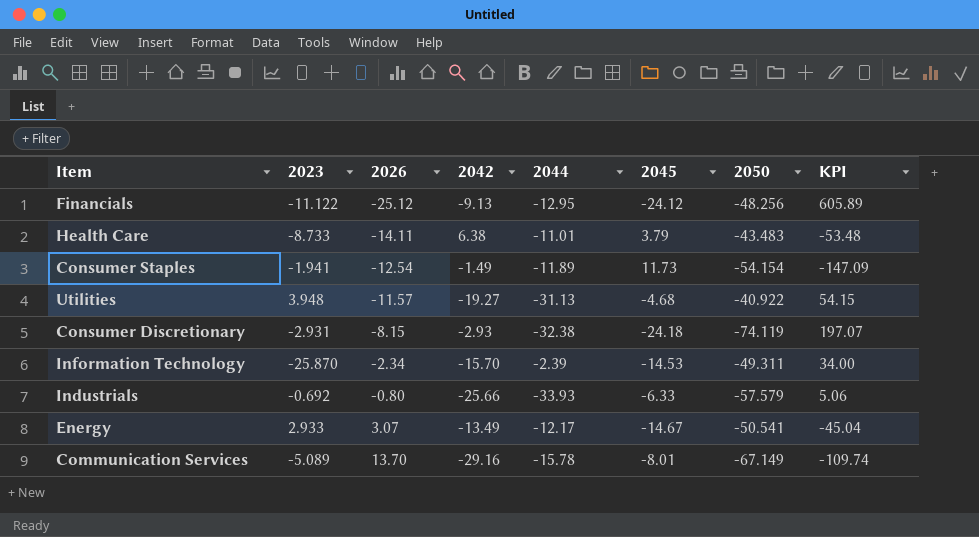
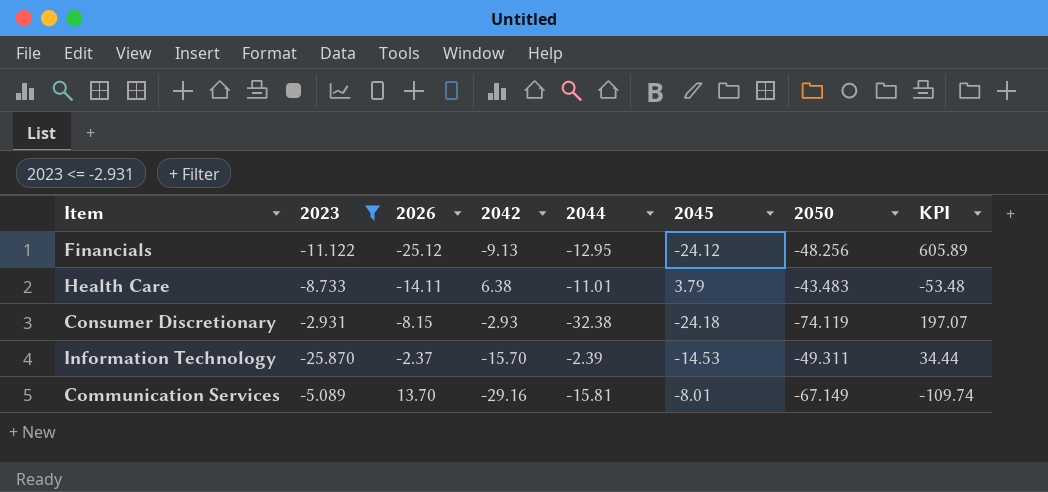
filter: none -> 2023 <= -2.931
Information Technology | 2026: -2.34 -> -2.37
Information Technology | KPI: 34.00 -> 34.44
Communication Services | 2044: -15.78 -> -15.81

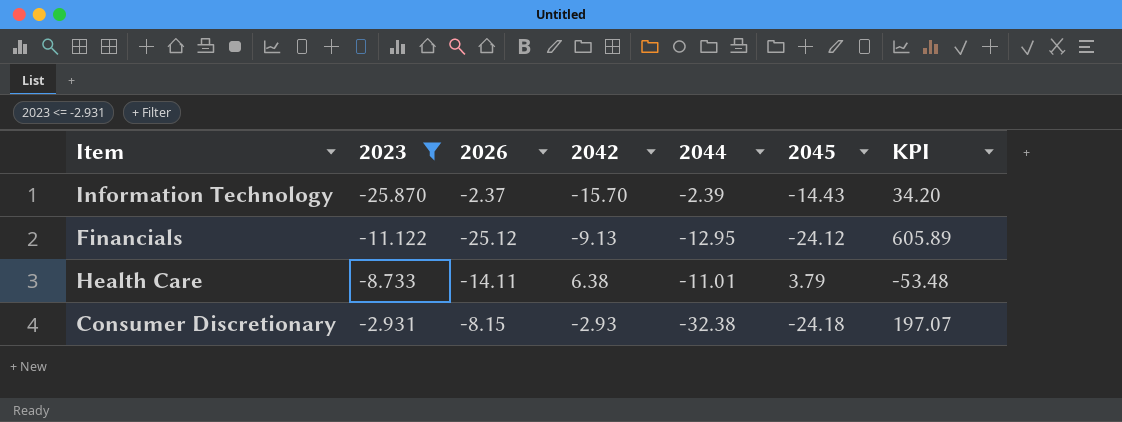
row order: 2026 ascending -> 2023 ascending
column 2050 | position: 7 -> none
row Communication Services: -5.089 | 13.70 | -29.16 | -15.81 | -8.01 | -67.149 | -109.74 -> none
Information Technology | 2045: -14.53 -> -14.43
Information Technology | KPI: 34.44 -> 34.20

